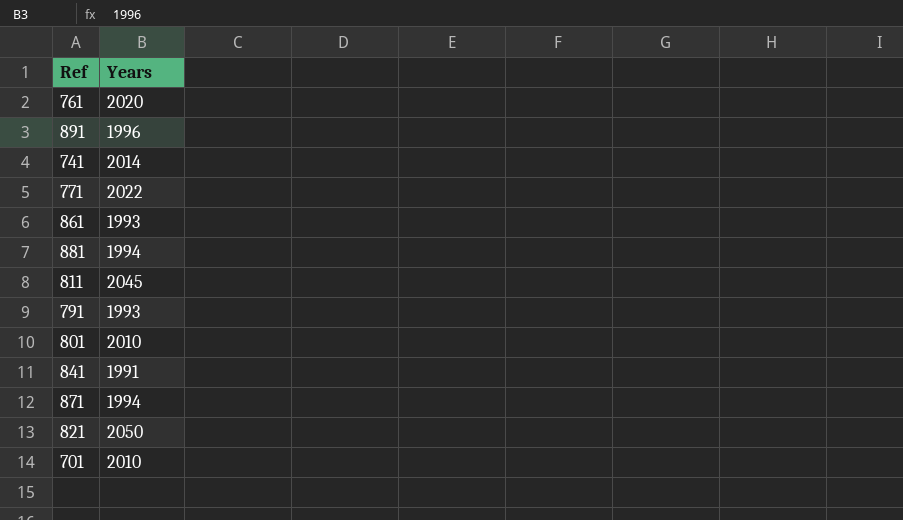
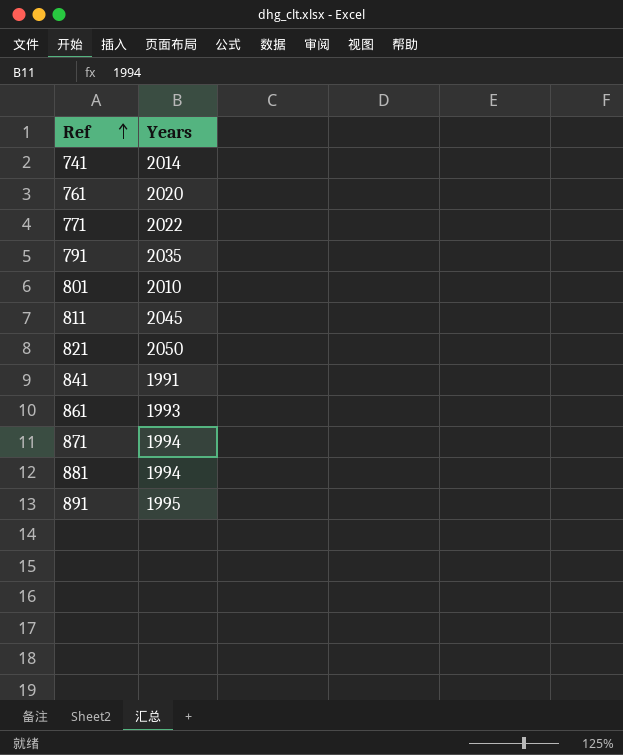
row order: none -> Ref ascending
row 701: 2010 -> none
791 | Years: 1993 -> 2035
891 | Years: 1996 -> 1995

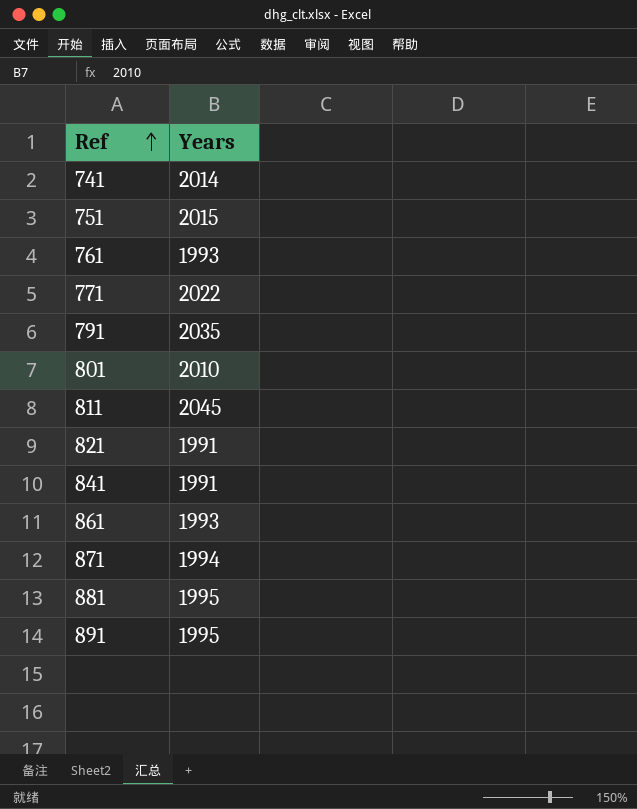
row 751: none -> 2015
761 | Years: 2020 -> 1993
821 | Years: 2050 -> 1991
881 | Years: 1994 -> 1995

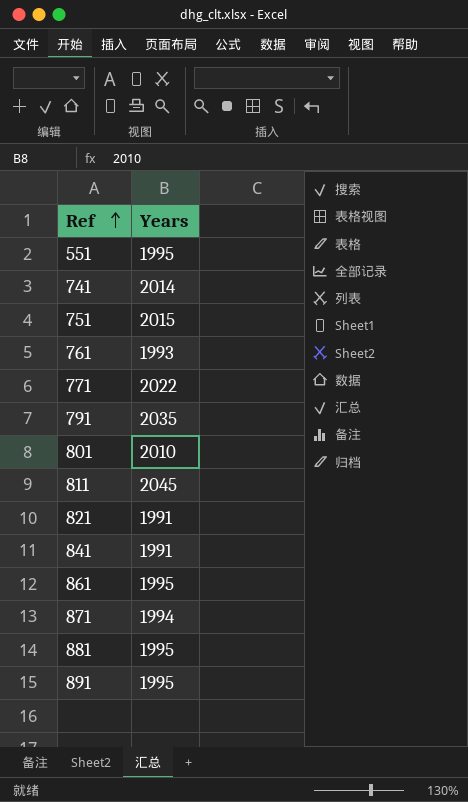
row 551: none -> 1995
861 | Years: 1993 -> 1995

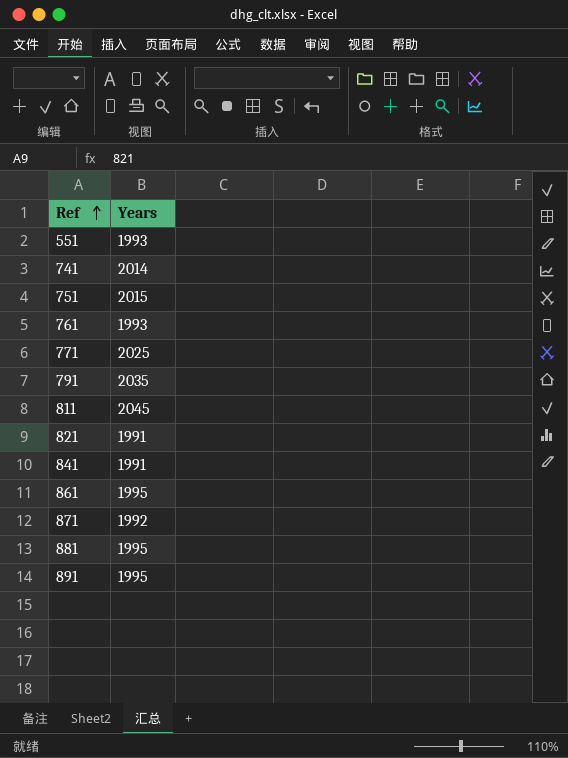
row 801: 2010 -> none
551 | Years: 1995 -> 1993
771 | Years: 2022 -> 2025
871 | Years: 1994 -> 1992

